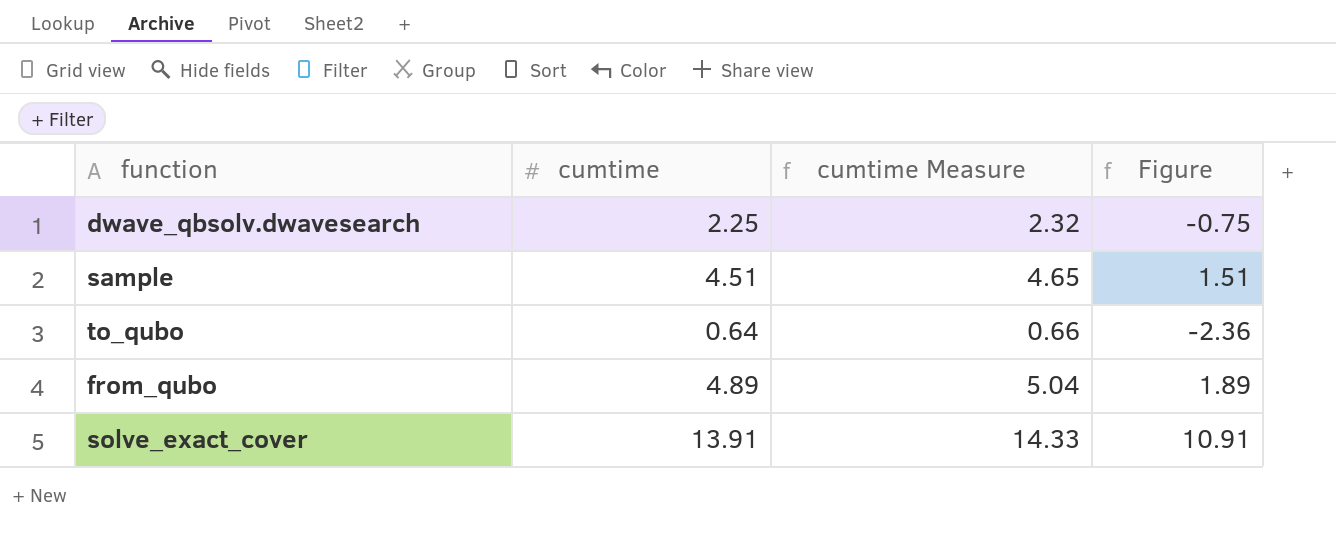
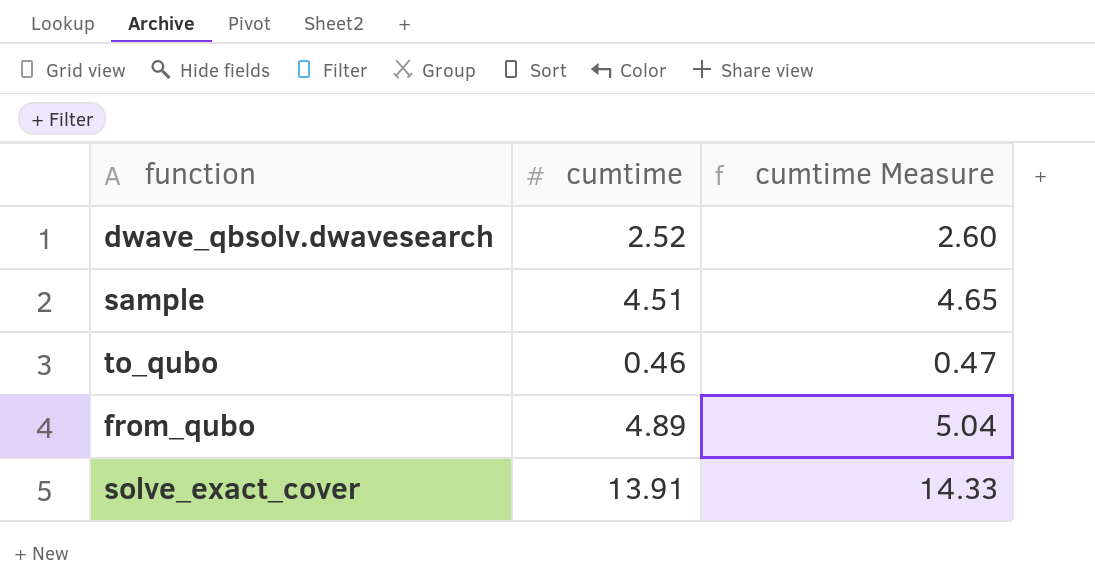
column Figure | formula: [cumtime] - 3 -> none
dwave_qbsolv.dwavesearch | cumtime: 2.25 -> 2.52
dwave_qbsolv.dwavesearch | cumtime Measure: 2.32 -> 2.60
to_qubo | cumtime: 0.64 -> 0.46
to_qubo | cumtime Measure: 0.66 -> 0.47

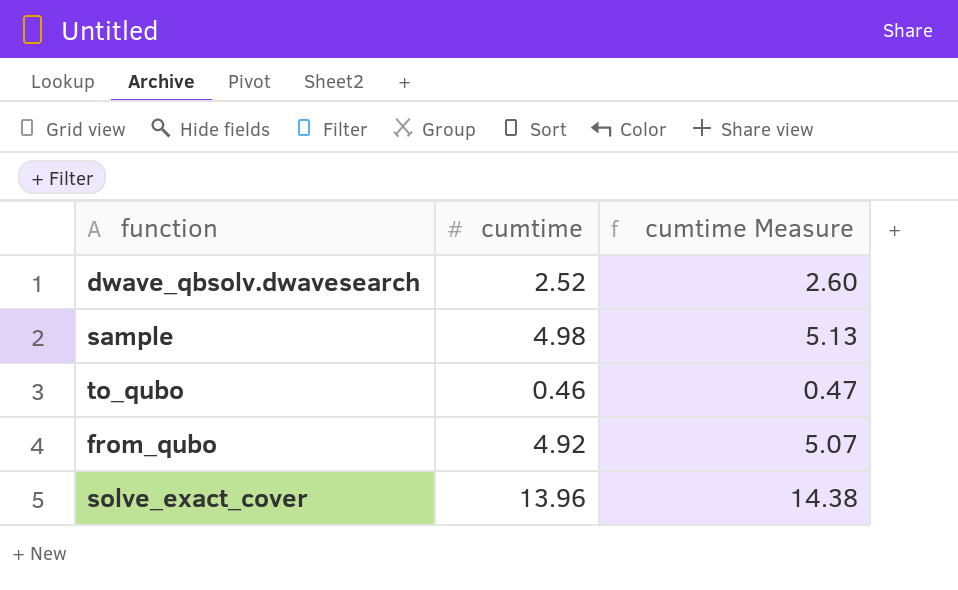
sample | cumtime: 4.51 -> 4.98
sample | cumtime Measure: 4.65 -> 5.13
from_qubo | cumtime: 4.89 -> 4.92
from_qubo | cumtime Measure: 5.04 -> 5.07
solve_exact_cover | cumtime: 13.91 -> 13.96
solve_exact_cover | cumtime Measure: 14.33 -> 14.38

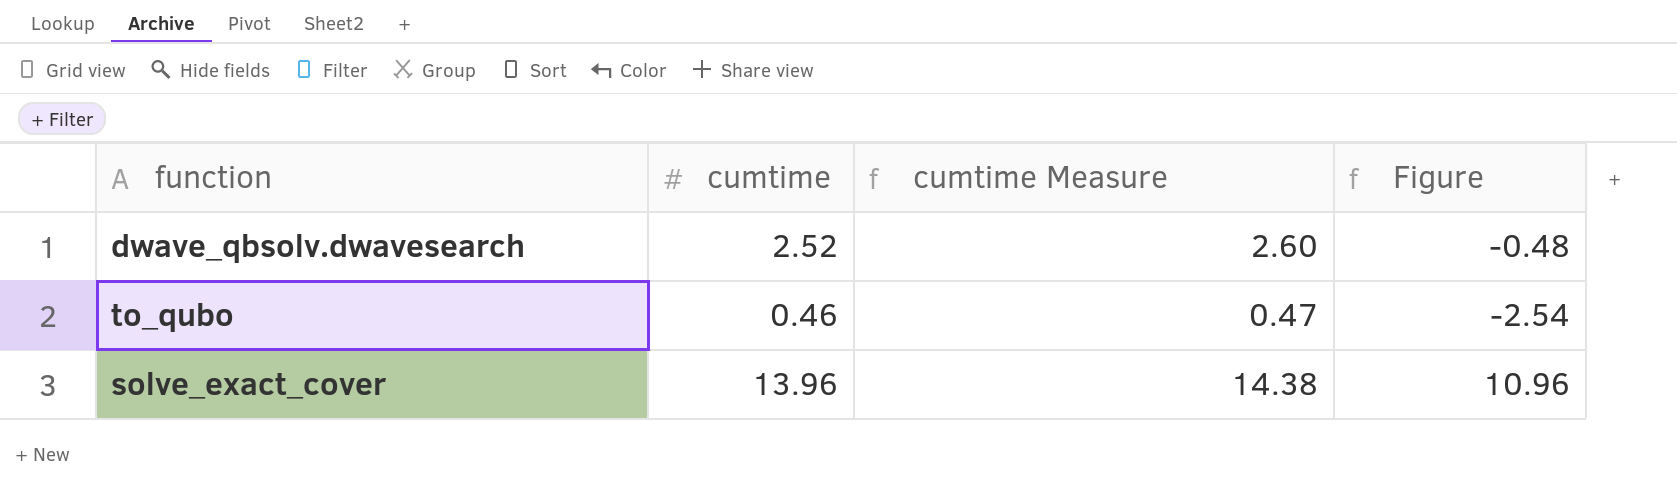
column Figure | formula: none -> [cumtime] - 3
row sample: 4.98 | 5.13 -> none
row from_qubo: 4.92 | 5.07 -> none

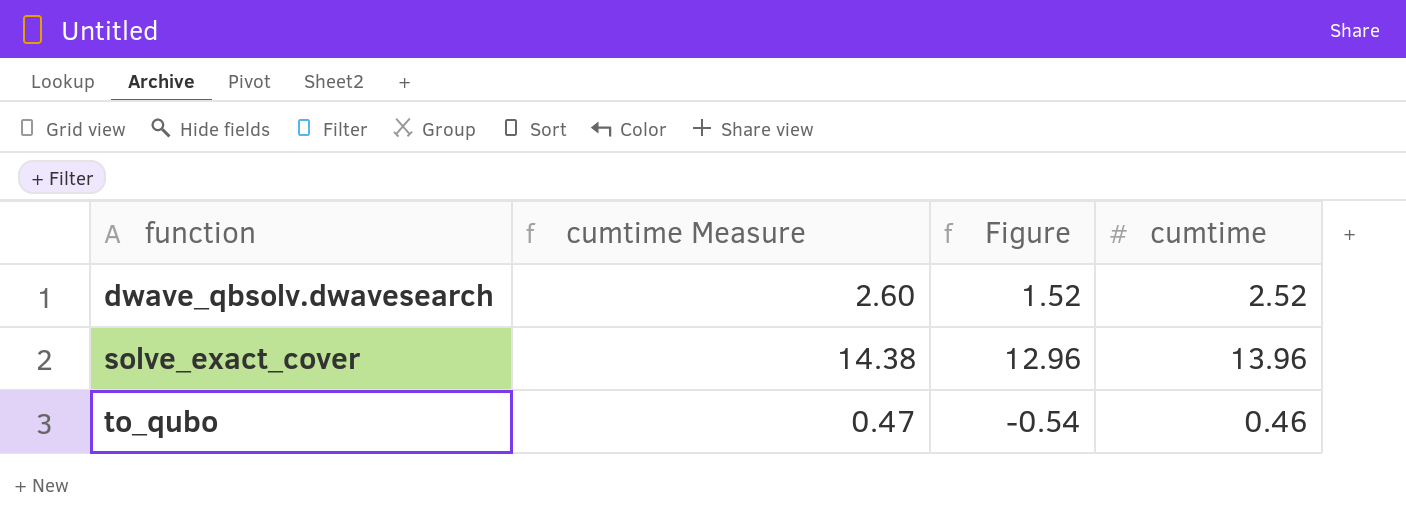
row order: none -> function ascending
column Figure | formula: [cumtime] - 3 -> [cumtime] - 1
column cumtime | position: 2 -> 4

